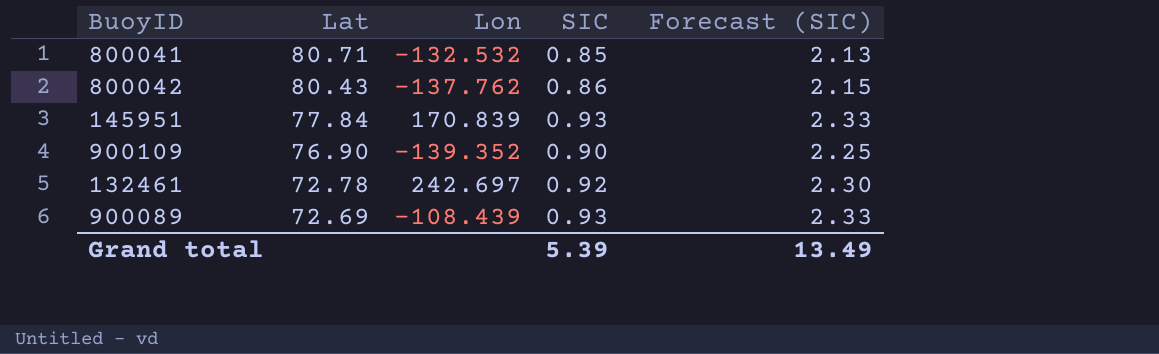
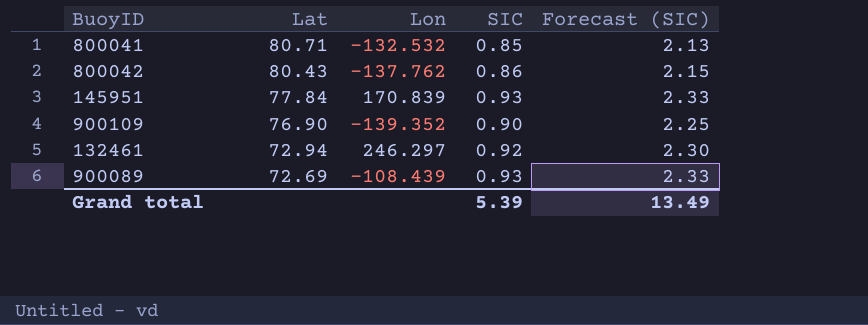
132461 | Lat: 72.78 -> 72.94
132461 | Lon: 242.697 -> 246.297

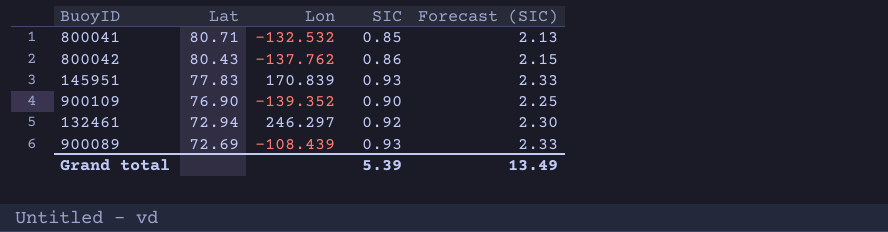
145951 | Lat: 77.84 -> 77.83

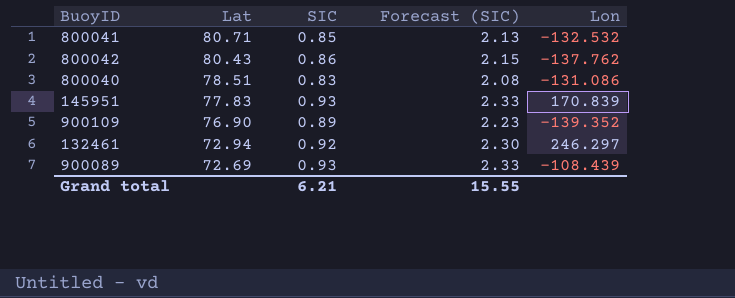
column Lon | position: 3 -> 5
row 800040: none -> 78.51 | 0.83 | 2.08 | -131.086
900109 | SIC: 0.90 -> 0.89
900109 | Forecast (SIC): 2.25 -> 2.23
Grand total | SIC: 5.39 -> 6.21
Grand total | Forecast (SIC): 13.49 -> 15.55

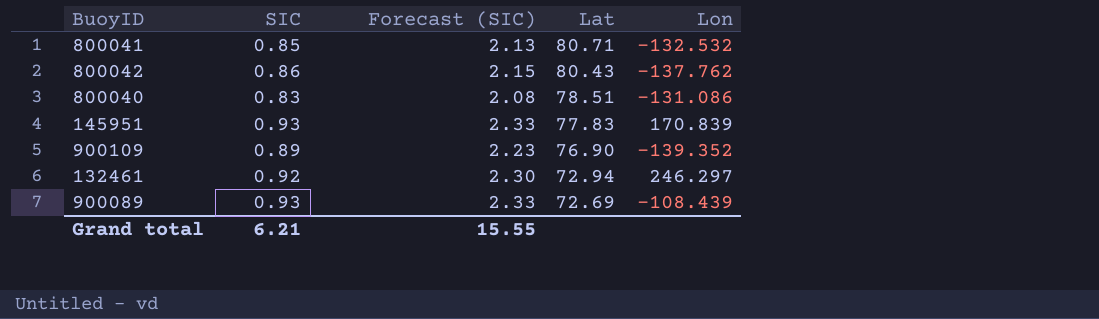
column Lat | position: 2 -> 4

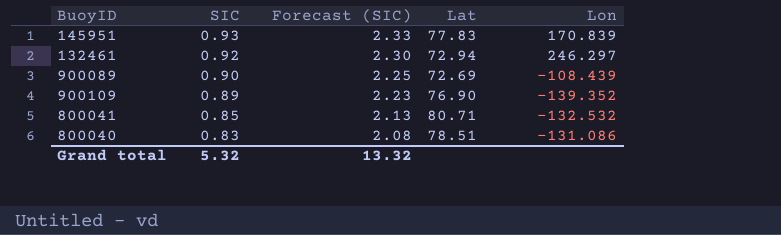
row order: Lat descending -> SIC descending
row 800042: 0.86 | 2.15 | 80.43 | -137.762 -> none
900089 | SIC: 0.93 -> 0.90
900089 | Forecast (SIC): 2.33 -> 2.25
Grand total | SIC: 6.21 -> 5.32
Grand total | Forecast (SIC): 15.55 -> 13.32

